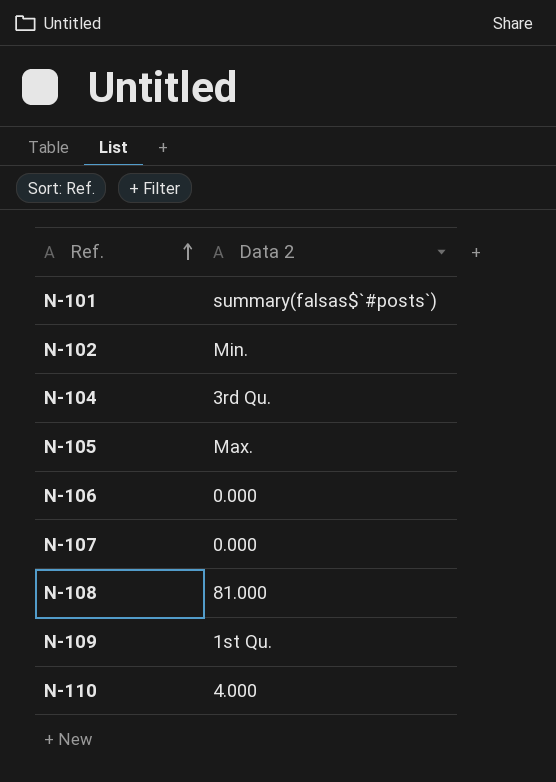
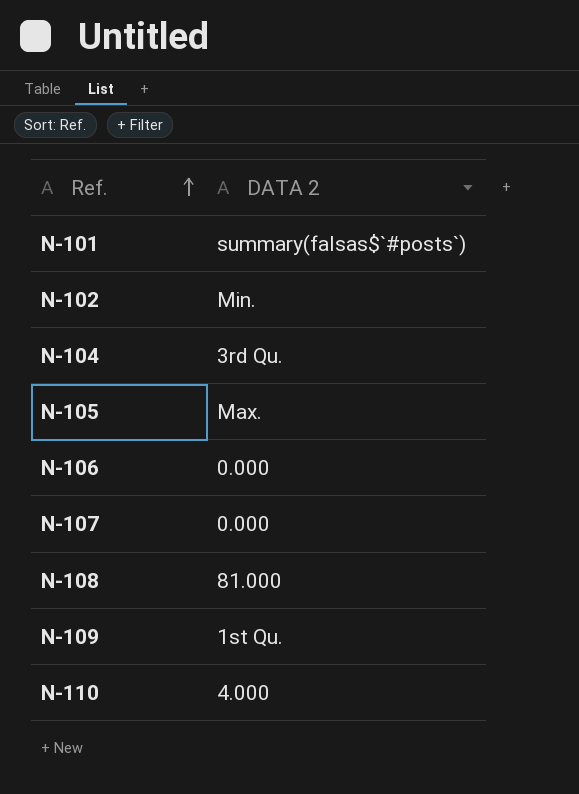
column name: Data 2 -> DATA 2

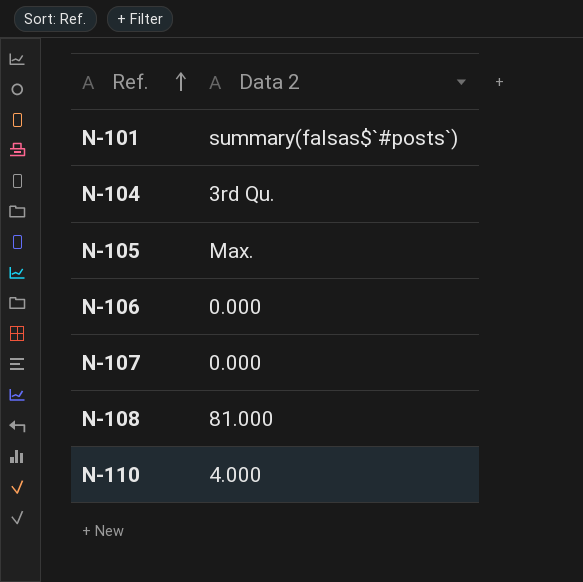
column name: DATA 2 -> Data 2
row N-102: Min. -> none
row N-109: 1st Qu. -> none

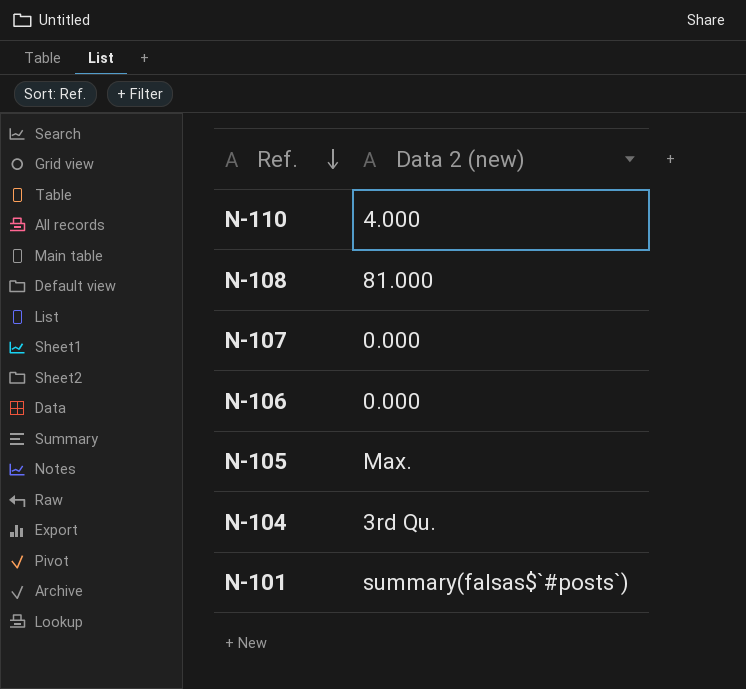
row order: Ref. ascending -> Ref. descending
column name: Data 2 -> Data 2 (new)

